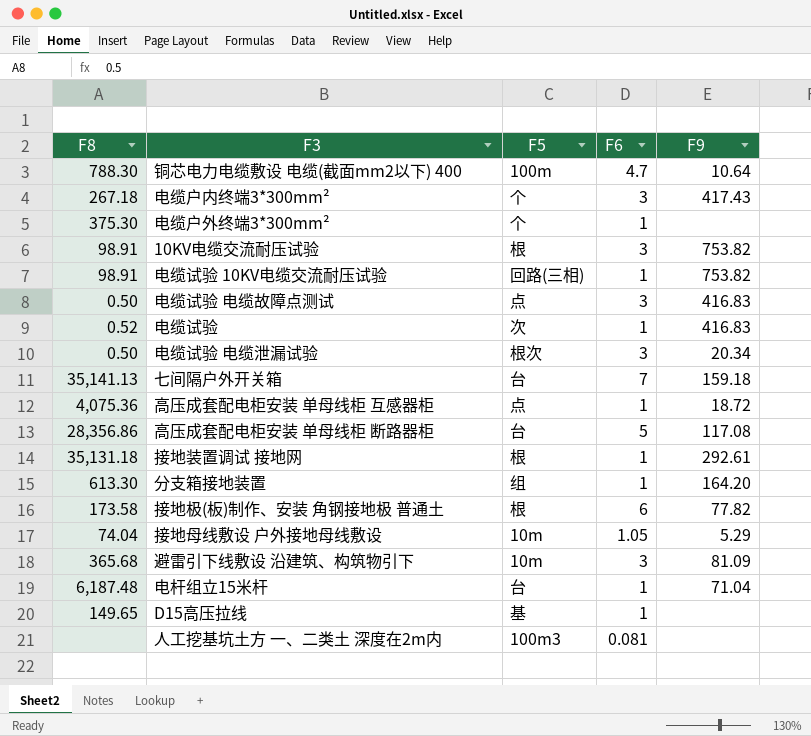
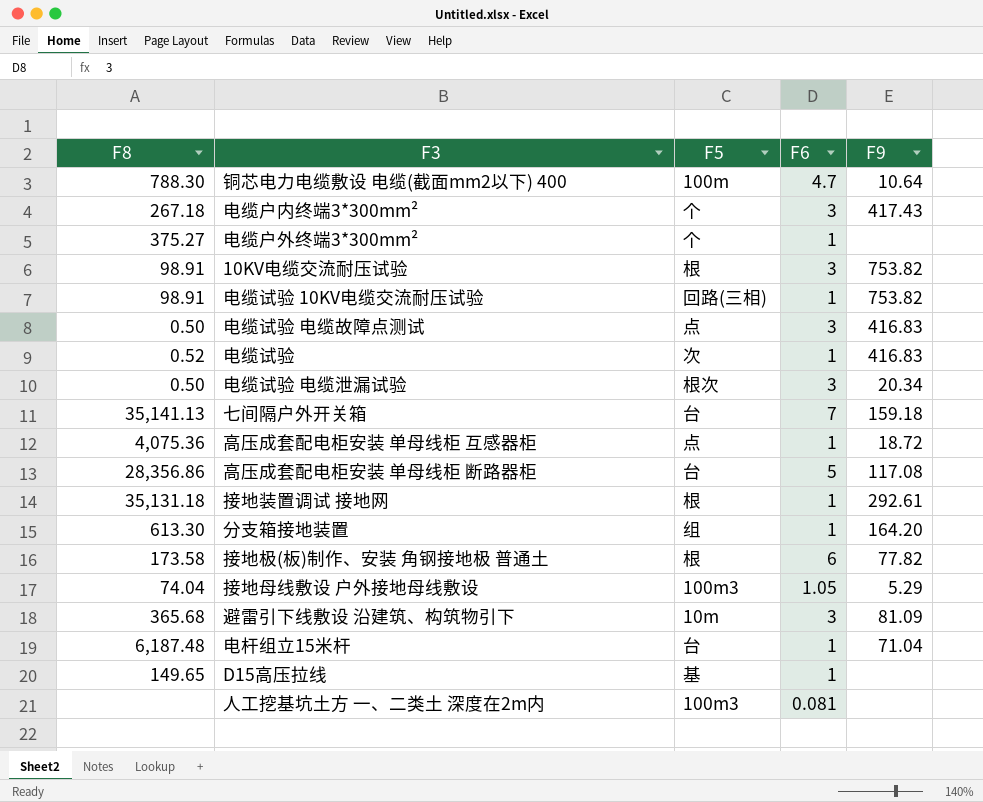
电缆户外终端3*300mm² | F8: 375.30 -> 375.27
接地母线敷设 户外接地母线敷设 | F5: 10m -> 100m3

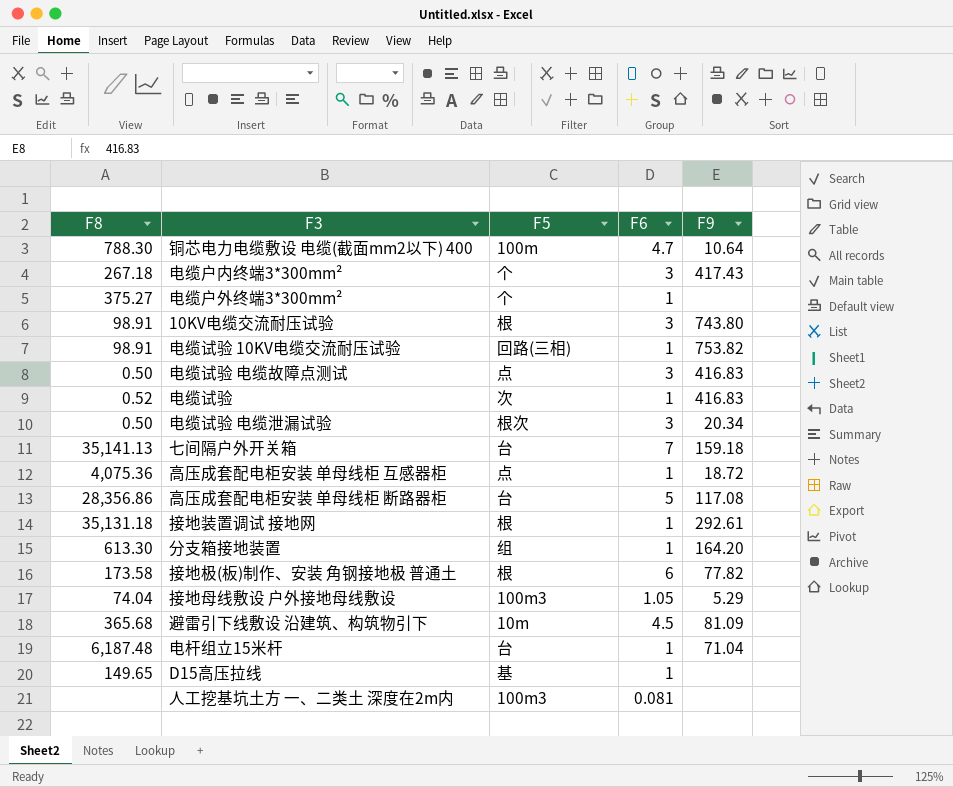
10KV电缆交流耐压试验 | F9: 753.82 -> 743.80
避雷引下线敷设 沿建筑、构筑物引下 | F6: 3 -> 4.5

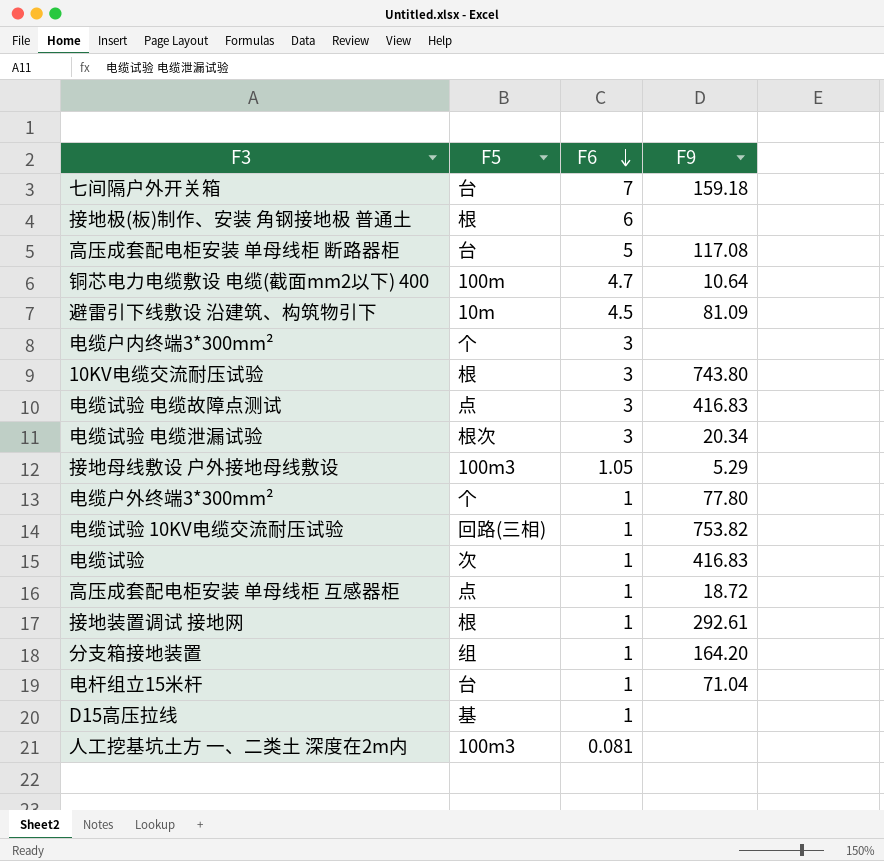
row order: none -> F6 descending
column F8 | position: 1 -> none
接地极(板)制作、安装 角钢接地极 普通土 | F9: 77.82 -> none
电缆户内终端3*300mm² | F9: 417.43 -> none
电缆户外终端3*300mm² | F9: none -> 77.80

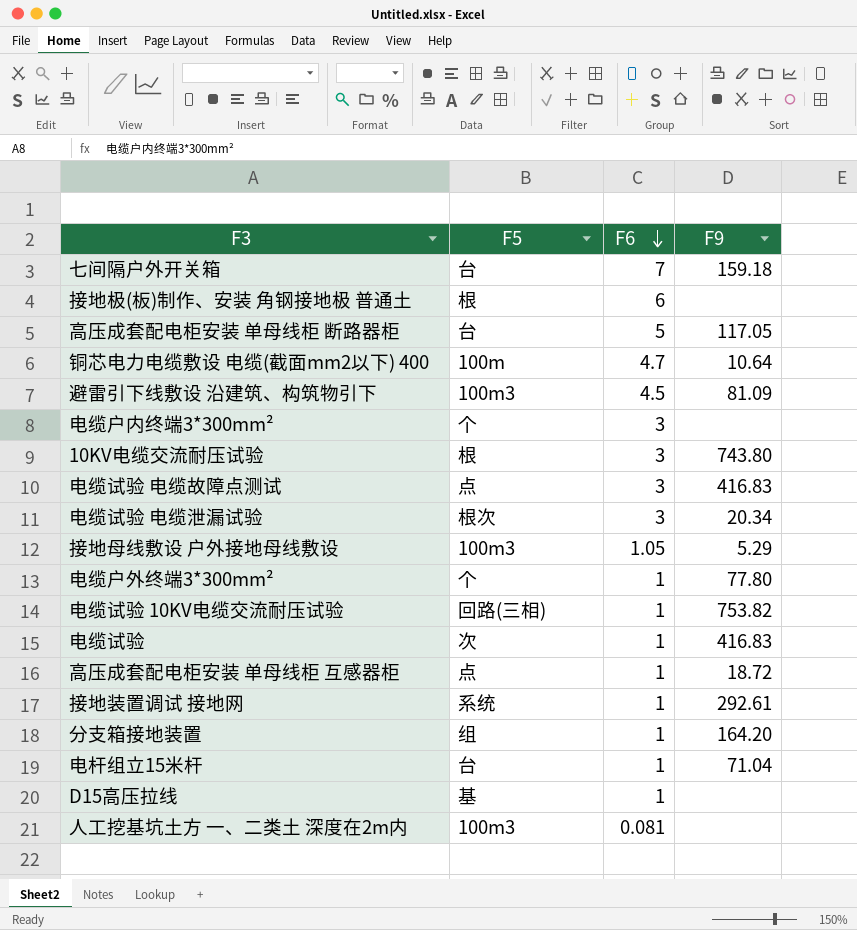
高压成套配电柜安装 单母线柜 断路器柜 | F9: 117.08 -> 117.05
避雷引下线敷设 沿建筑、构筑物引下 | F5: 10m -> 100m3
接地装置调试 接地网 | F5: 根 -> 系统

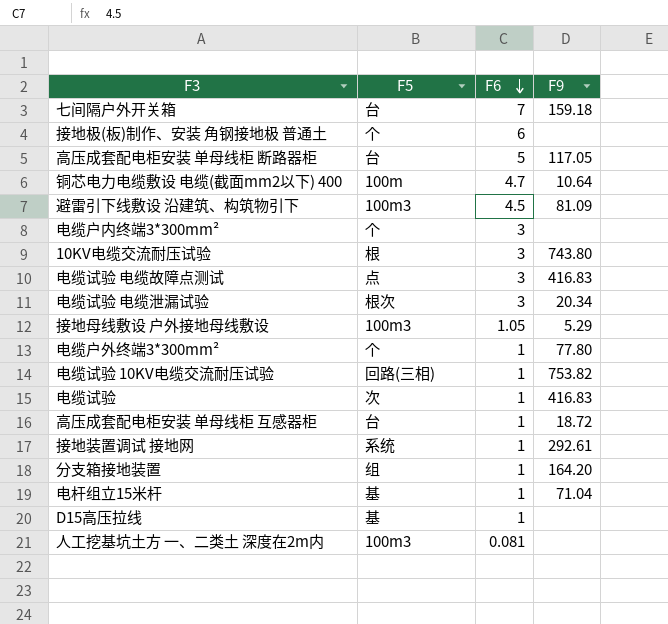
接地极(板)制作、安装 角钢接地极 普通土 | F5: 根 -> 个
高压成套配电柜安装 单母线柜 互感器柜 | F5: 点 -> 台
电杆组立15米杆 | F5: 台 -> 基

